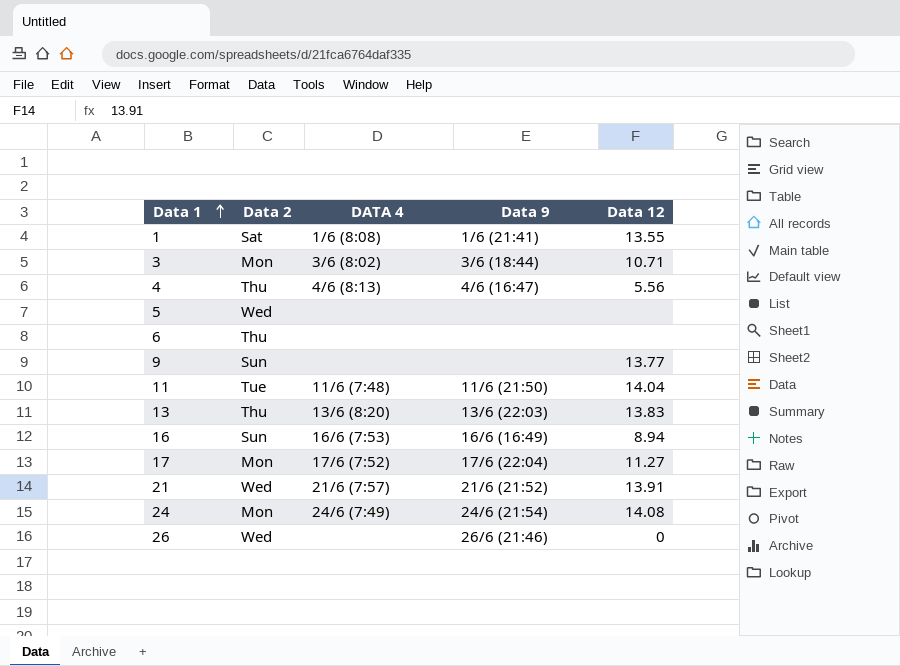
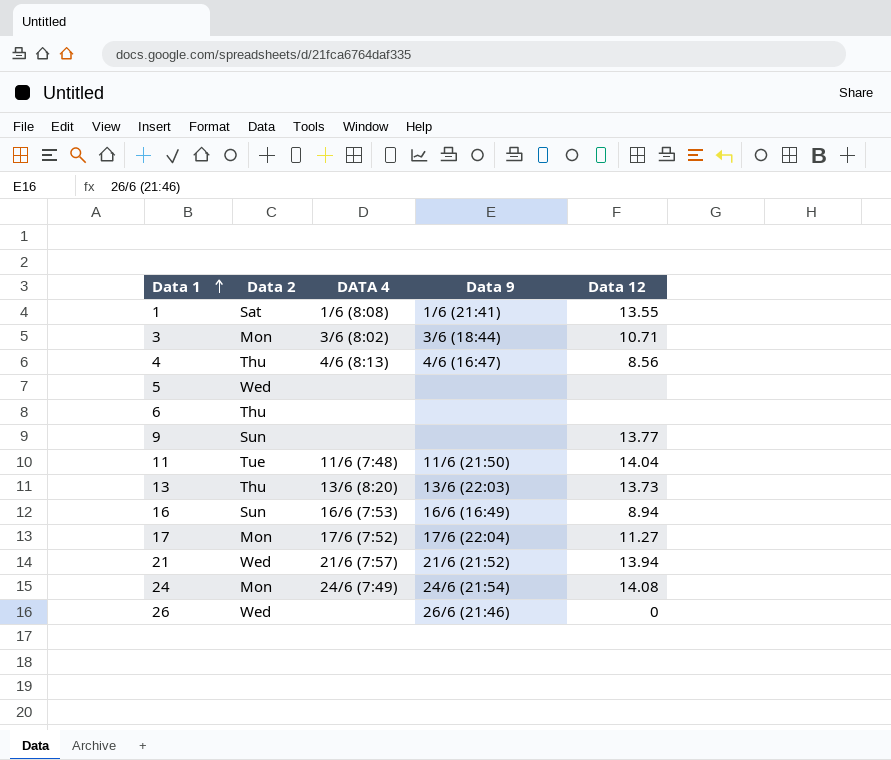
4 | Data 12: 5.56 -> 8.56
13 | Data 12: 13.83 -> 13.73
21 | Data 12: 13.91 -> 13.94

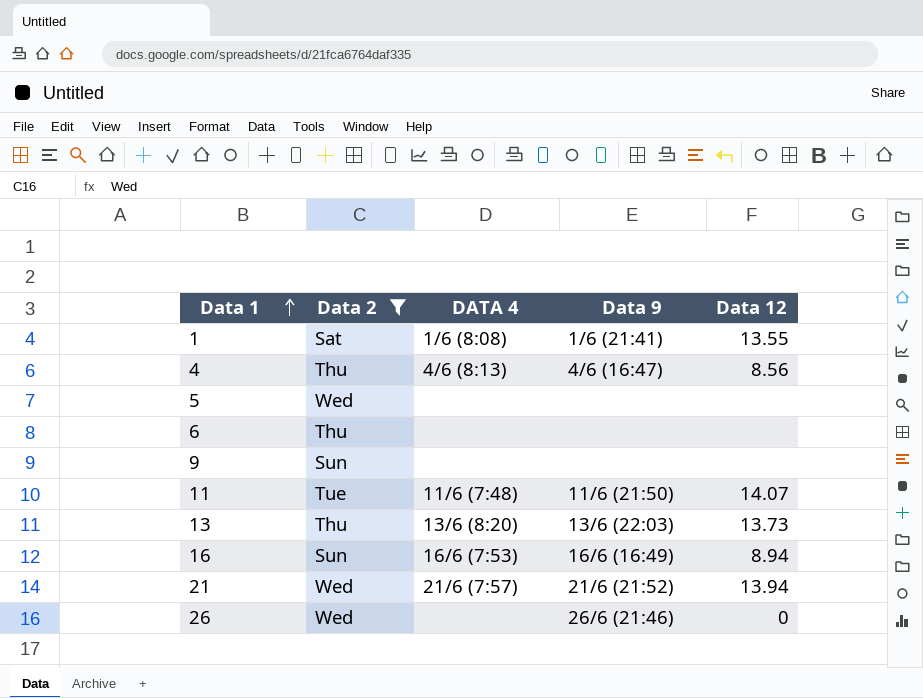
filter: none -> Data 2 != Mon
9 | Data 12: 13.77 -> none
11 | Data 12: 14.04 -> 14.07

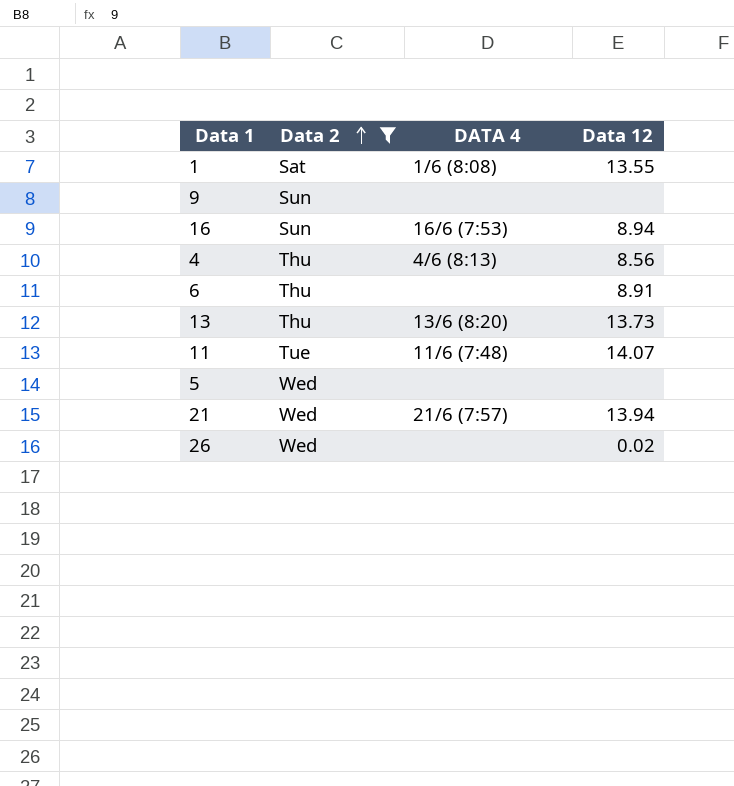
row order: Data 1 ascending -> Data 2 ascending
column Data 9 | position: 4 -> none
6 | Data 12: none -> 8.91
26 | Data 12: 0 -> 0.02

